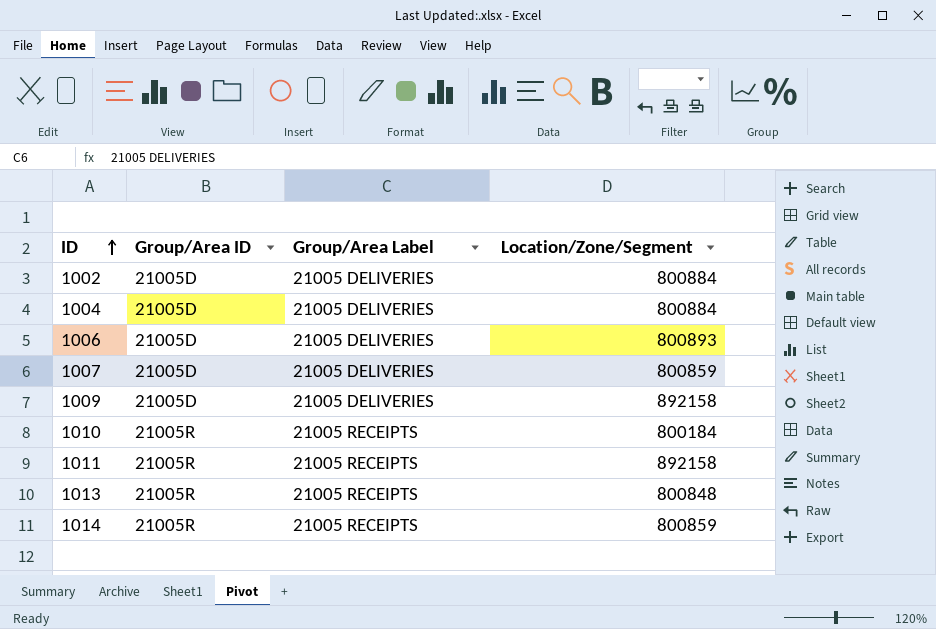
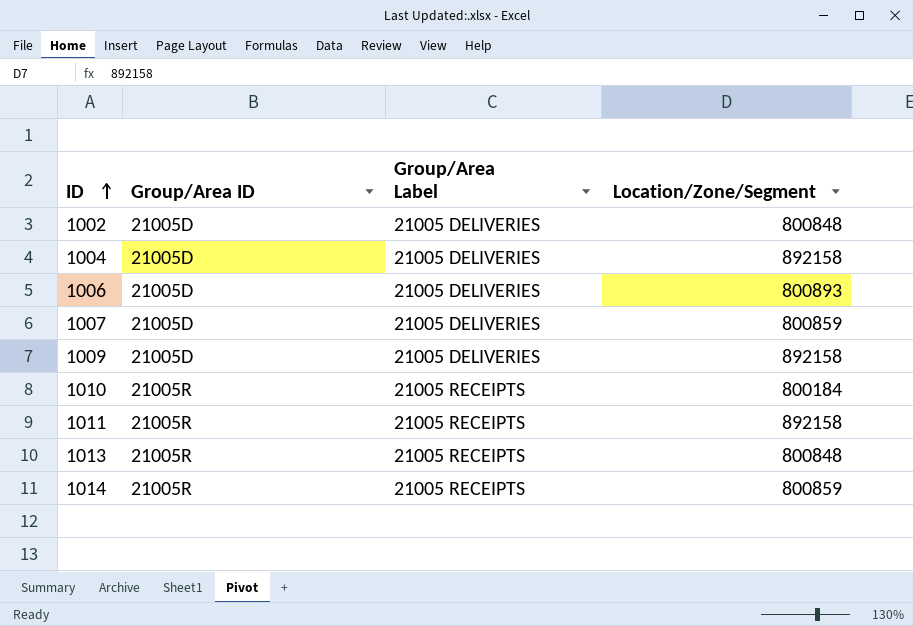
1002 | Location/Zone/Segment: 800884 -> 800848
1004 | Location/Zone/Segment: 800884 -> 892158

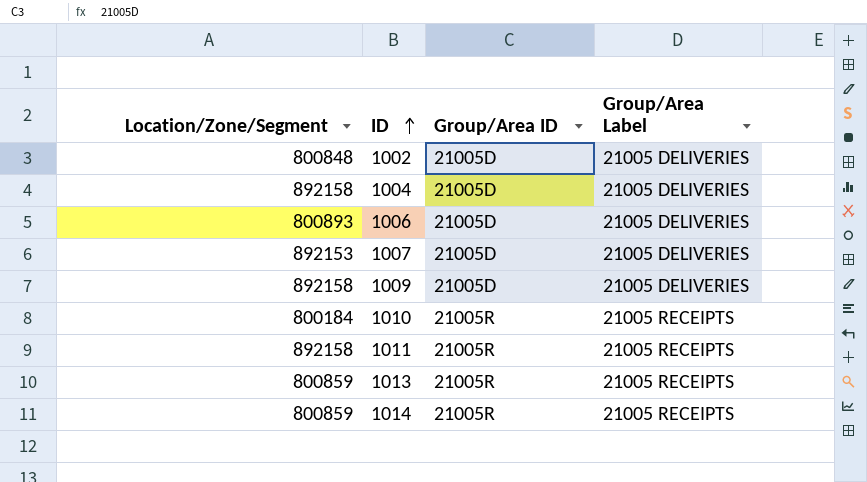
column Location/Zone/Segment | position: 4 -> 1
1007 | Location/Zone/Segment: 800859 -> 892153
1013 | Location/Zone/Segment: 800848 -> 800859

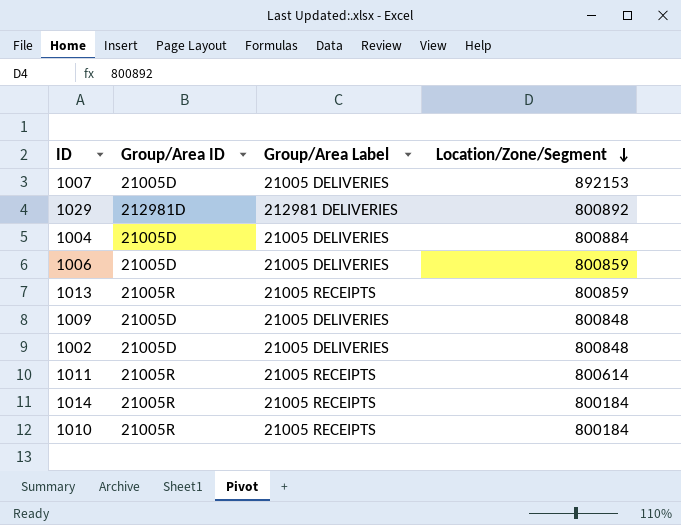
row order: ID ascending -> Location/Zone/Segment descending
column Location/Zone/Segment | position: 1 -> 4
row 1029: none -> 212981D | 212981 DELIVERIES | 800892
1004 | Location/Zone/Segment: 892158 -> 800884
1006 | Location/Zone/Segment: 800893 -> 800859
1009 | Location/Zone/Segment: 892158 -> 800848
1011 | Location/Zone/Segment: 892158 -> 800614
1014 | Location/Zone/Segment: 800859 -> 800184

